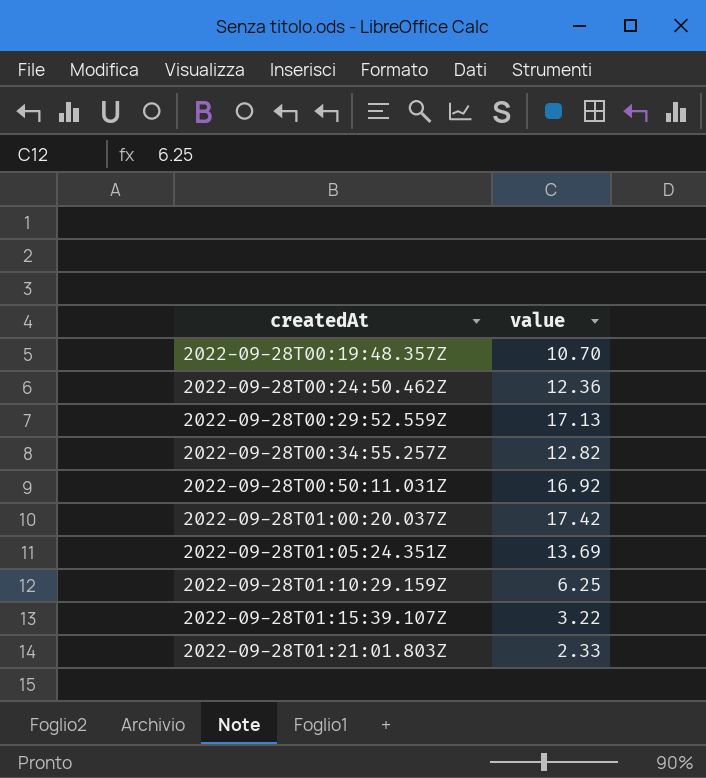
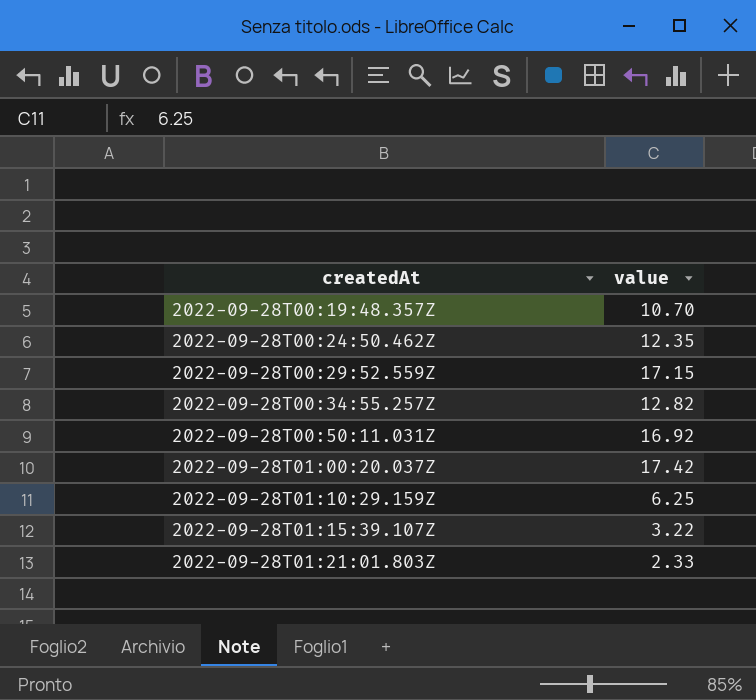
row 2022-09-28T01:05:24.351Z: 13.69 -> none
2022-09-28T00:24:50.462Z | value: 12.36 -> 12.35
2022-09-28T00:29:52.559Z | value: 17.13 -> 17.15

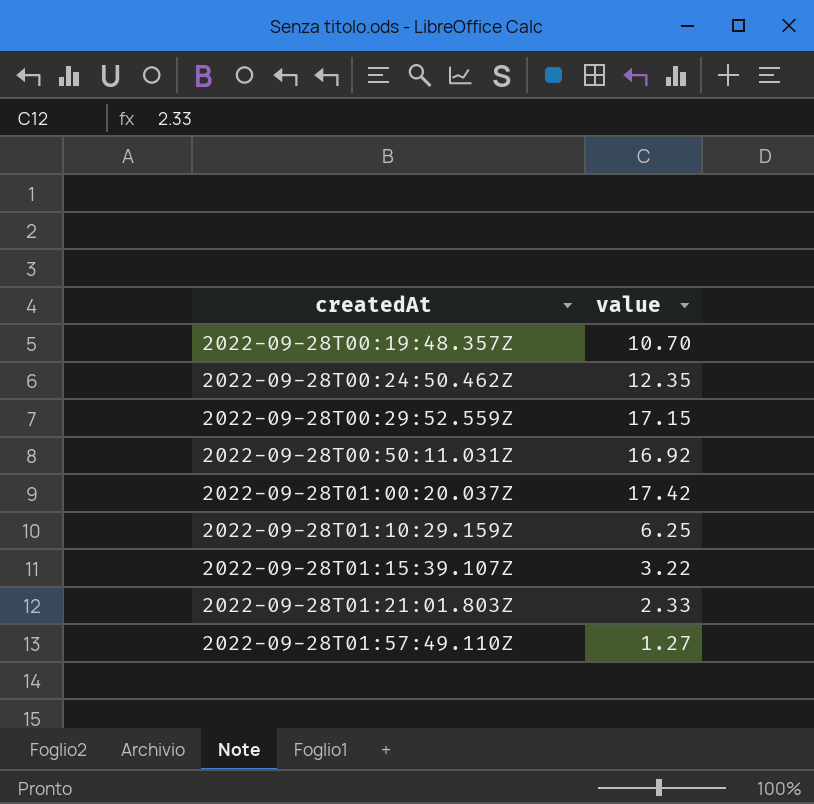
row 2022-09-28T00:34:55.257Z: 12.82 -> none
row 2022-09-28T01:57:49.110Z: none -> 1.27

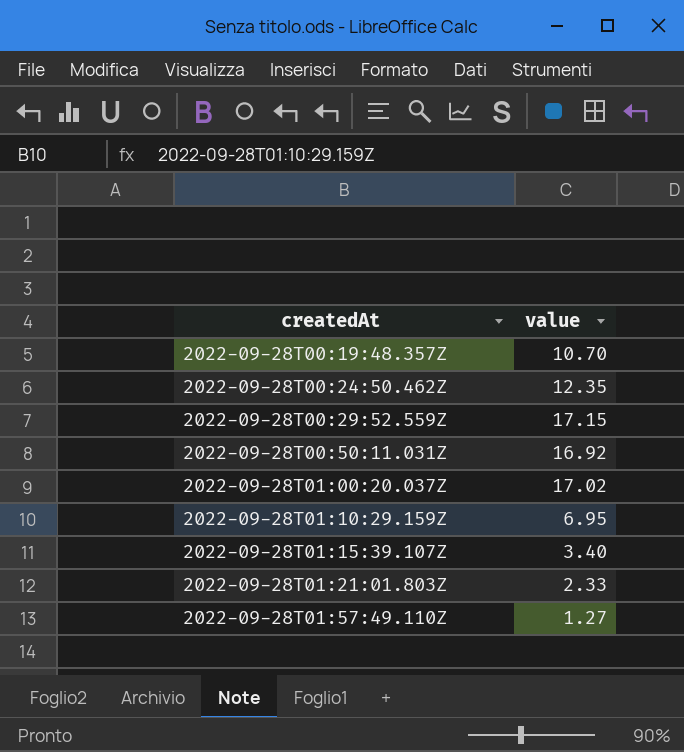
2022-09-28T01:00:20.037Z | value: 17.42 -> 17.02
2022-09-28T01:10:29.159Z | value: 6.25 -> 6.95
2022-09-28T01:15:39.107Z | value: 3.22 -> 3.40

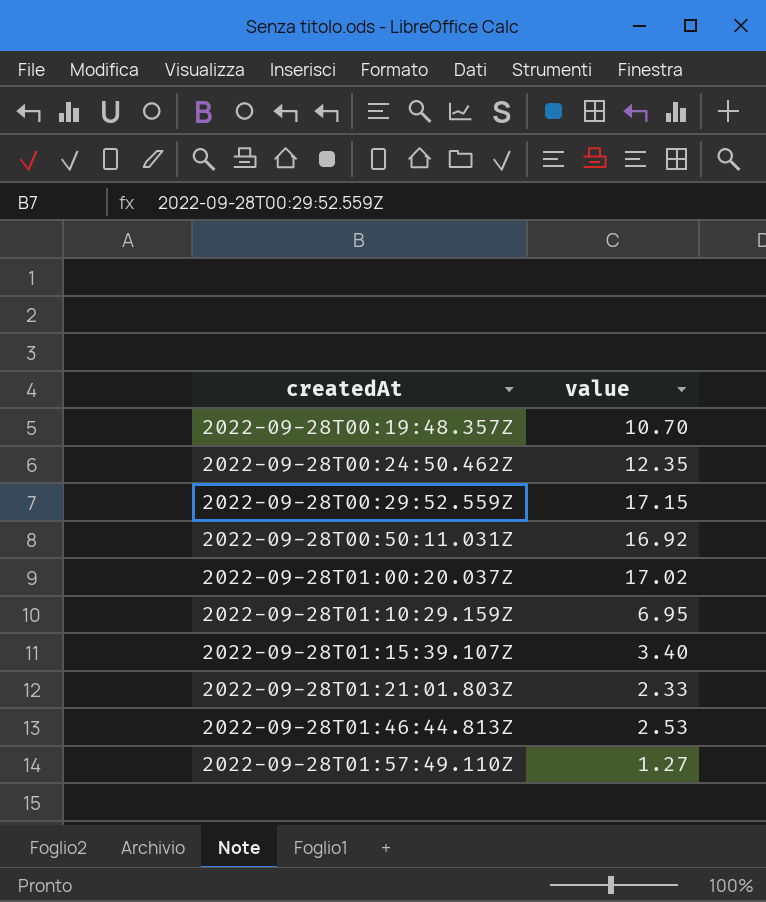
row 2022-09-28T01:46:44.813Z: none -> 2.53

